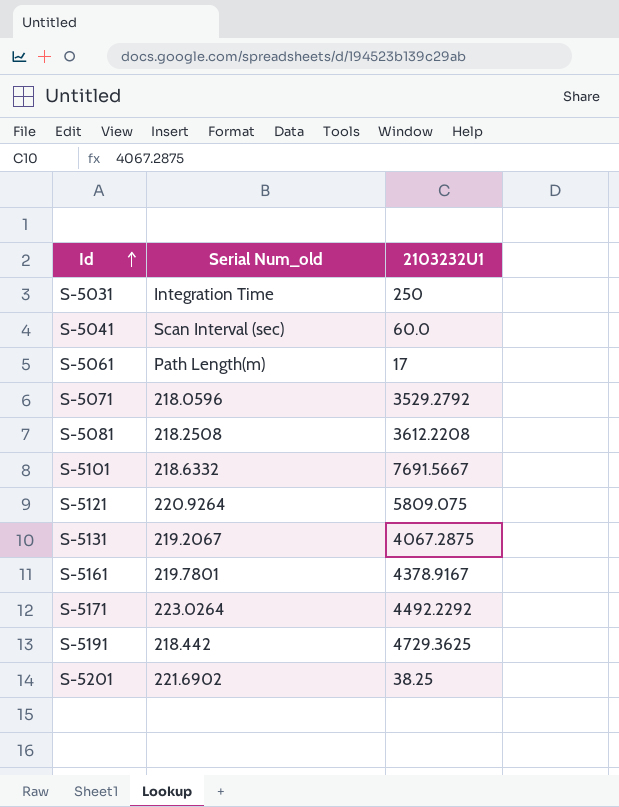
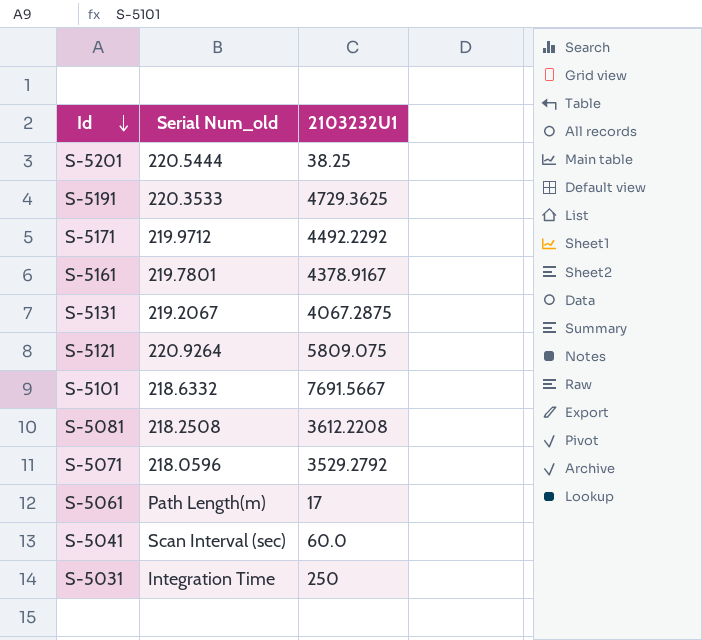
row order: Id ascending -> Id descending
S-5201 | Serial Num_old: 221.6902 -> 220.5444
S-5191 | Serial Num_old: 218.442 -> 220.3533
S-5171 | Serial Num_old: 223.0264 -> 219.9712

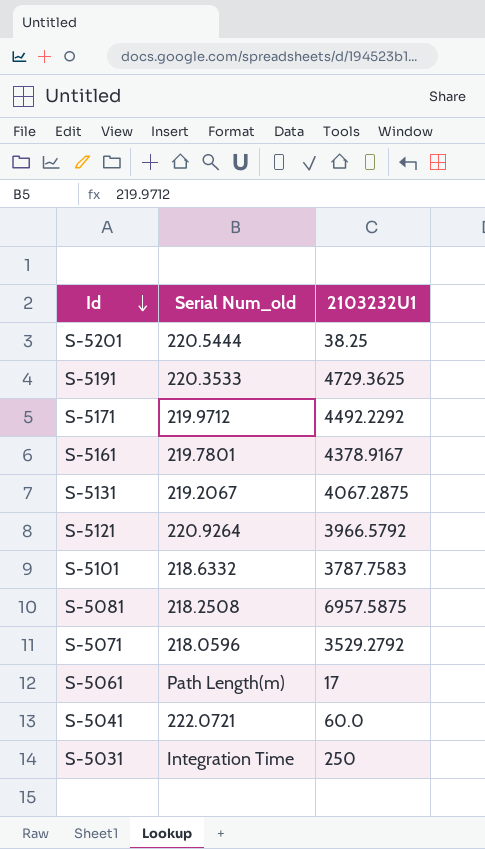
S-5121 | 2103232U1: 5809.075 -> 3966.5792
S-5101 | 2103232U1: 7691.5667 -> 3787.7583
S-5081 | 2103232U1: 3612.2208 -> 6957.5875
S-5041 | Serial Num_old: Scan Interval (sec) -> 222.0721

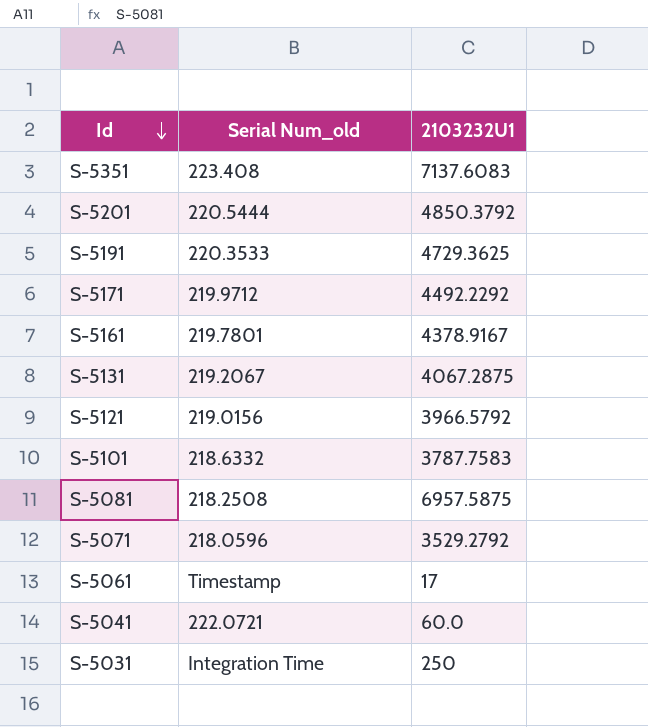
row S-5351: none -> 223.408 | 7137.6083
S-5201 | 2103232U1: 38.25 -> 4850.3792
S-5121 | Serial Num_old: 220.9264 -> 219.0156
S-5061 | Serial Num_old: Path Length(m) -> Timestamp

